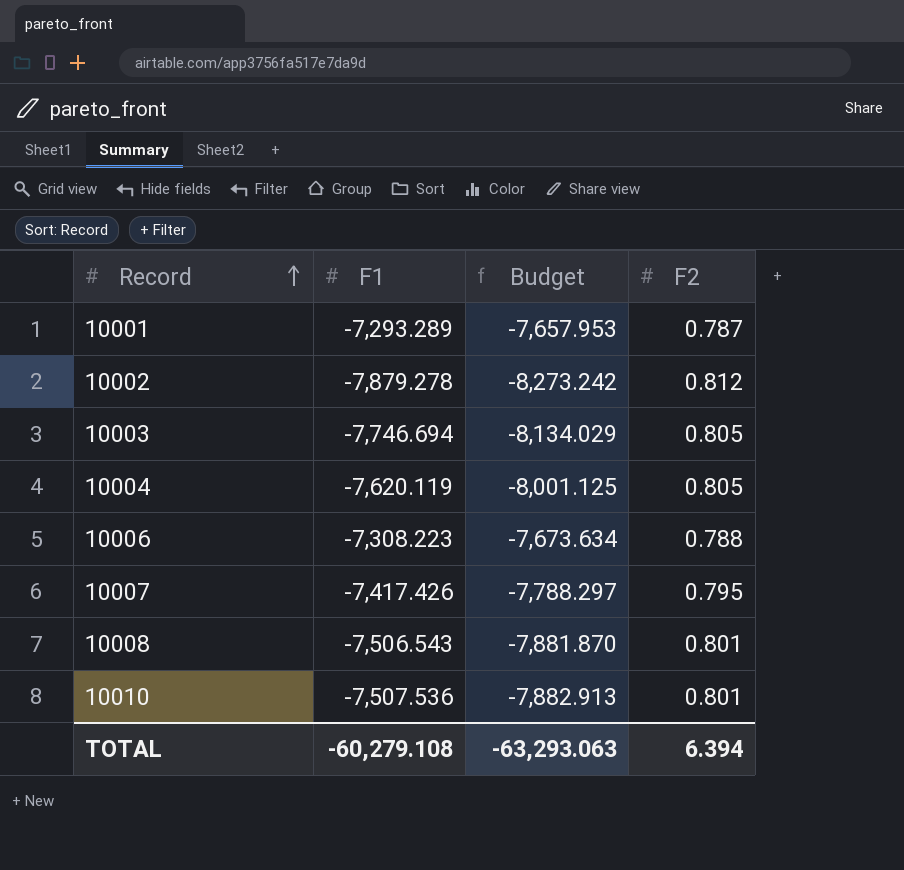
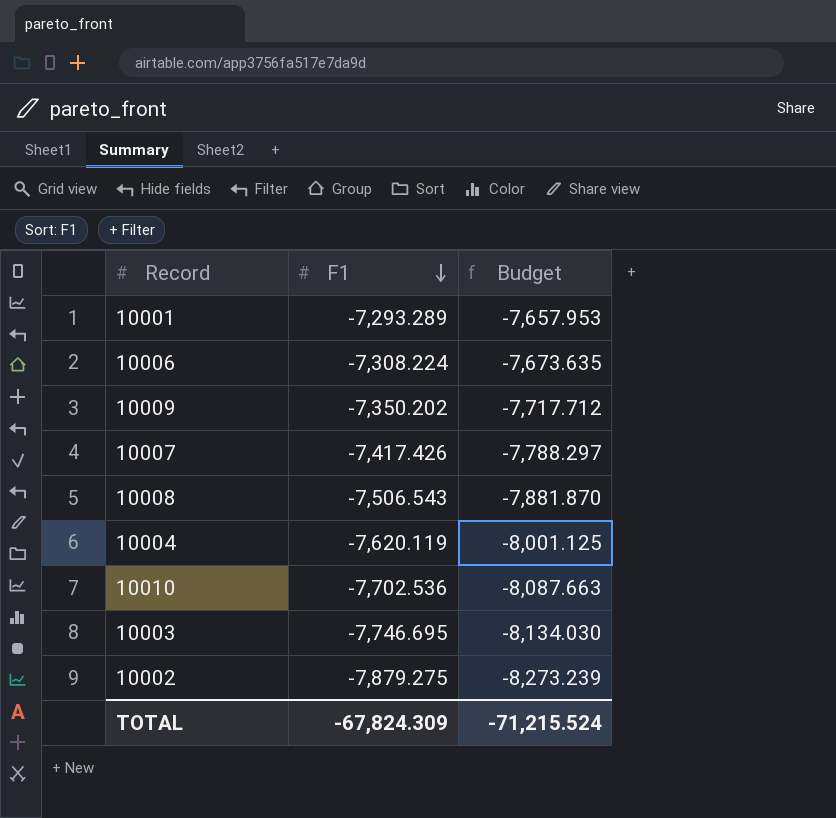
row order: Record ascending -> F1 descending
column F2 | position: 4 -> none
10006 | F1: -7,308.223 -> -7,308.224
10006 | Budget: -7,673.634 -> -7,673.635
row 10009: none -> -7,350.202 | -7,717.712
10010 | F1: -7,507.536 -> -7,702.536
10010 | Budget: -7,882.913 -> -8,087.663
10003 | F1: -7,746.694 -> -7,746.695
10003 | Budget: -8,134.029 -> -8,134.030
10002 | F1: -7,879.278 -> -7,879.275
10002 | Budget: -8,273.242 -> -8,273.239
TOTAL | F1: -60,279.108 -> -67,824.309
TOTAL | Budget: -63,293.063 -> -71,215.524

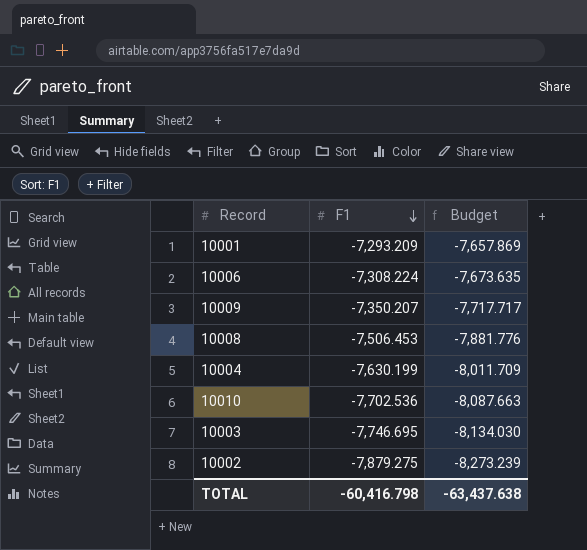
row 10007: -7,417.426 | -7,788.297 -> none
10001 | F1: -7,293.289 -> -7,293.209
10001 | Budget: -7,657.953 -> -7,657.869
10009 | F1: -7,350.202 -> -7,350.207
10009 | Budget: -7,717.712 -> -7,717.717
10008 | F1: -7,506.543 -> -7,506.453
10008 | Budget: -7,881.870 -> -7,881.776
10004 | F1: -7,620.119 -> -7,630.199
10004 | Budget: -8,001.125 -> -8,011.709
TOTAL | F1: -67,824.309 -> -60,416.798
TOTAL | Budget: -71,215.524 -> -63,437.638

